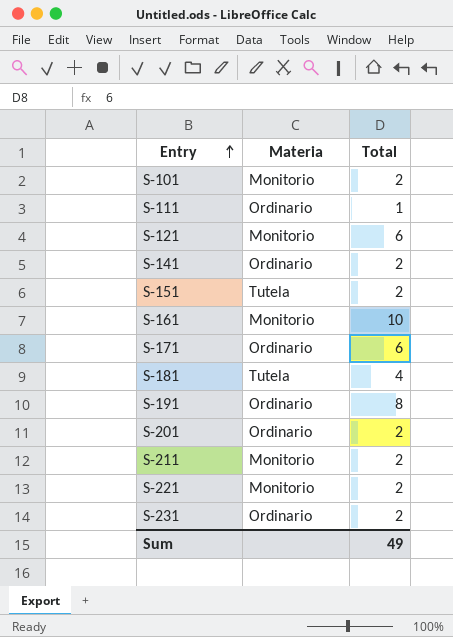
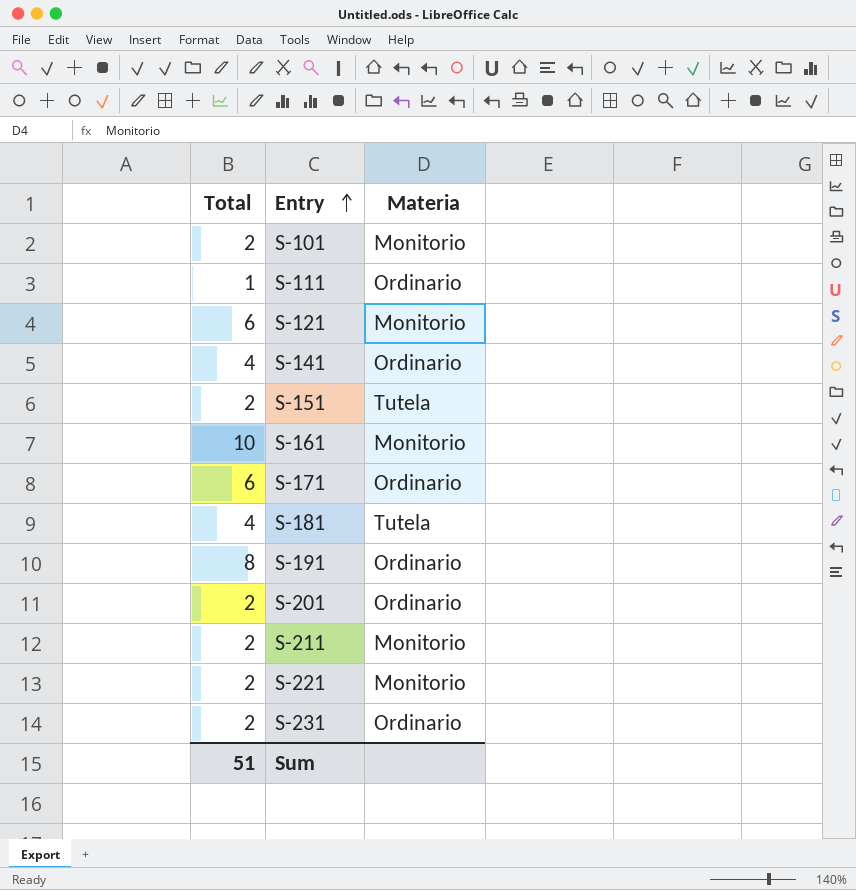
column Total | position: 3 -> 1
S-141 | Total: 2 -> 4
Sum | Total: 49 -> 51

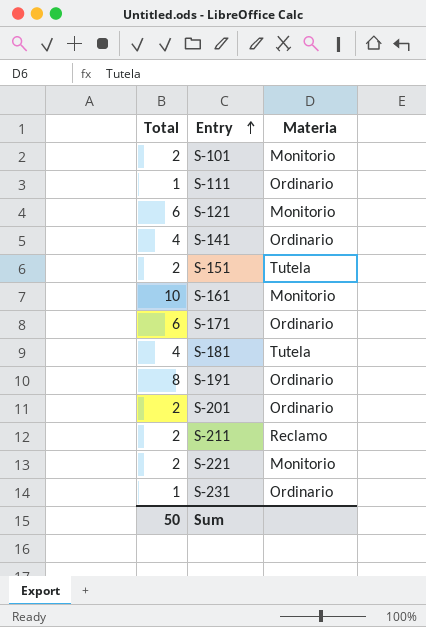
S-211 | Materia: Monitorio -> Reclamo
S-231 | Total: 2 -> 1
Sum | Total: 51 -> 50

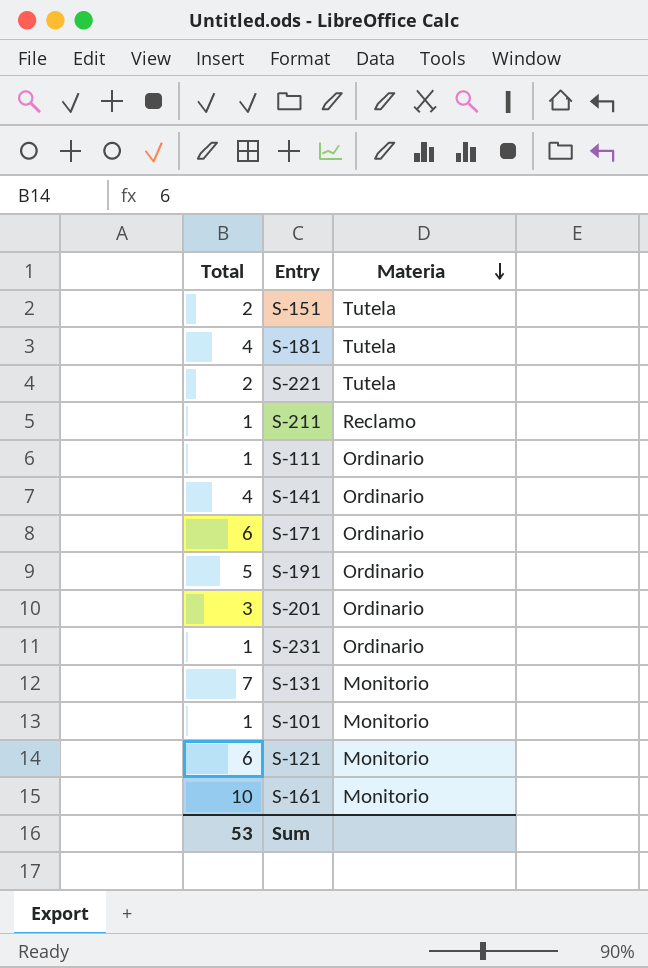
row order: Entry ascending -> Materia descending
S-221 | Materia: Monitorio -> Tutela
S-211 | Total: 2 -> 1
S-191 | Total: 8 -> 5
S-201 | Total: 2 -> 3
row S-131: none -> 7 | Monitorio
S-101 | Total: 2 -> 1
Sum | Total: 50 -> 53

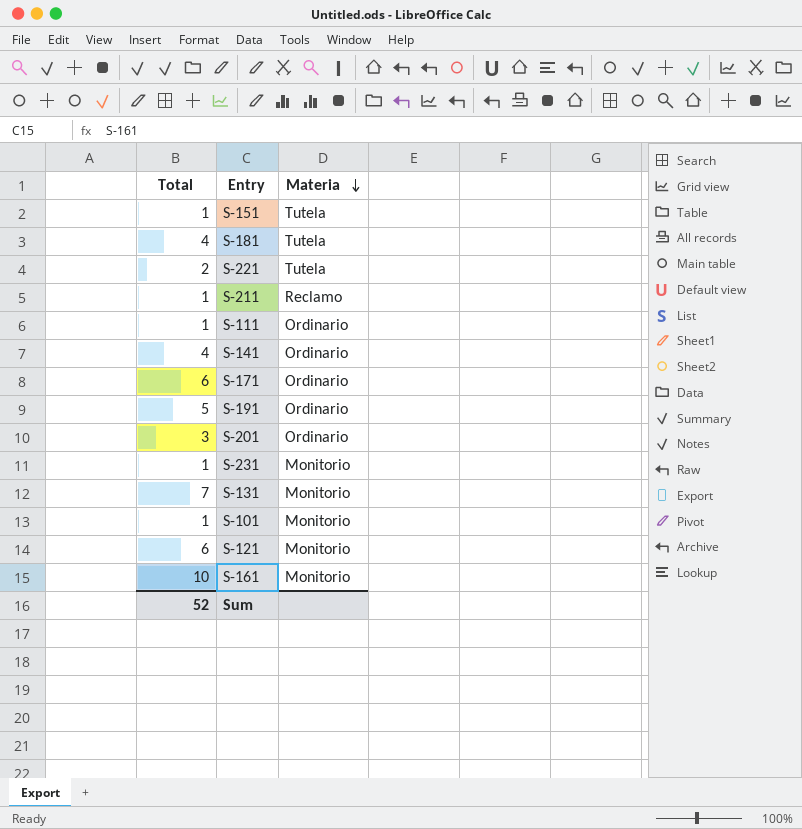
S-151 | Total: 2 -> 1
S-231 | Materia: Ordinario -> Monitorio
Sum | Total: 53 -> 52

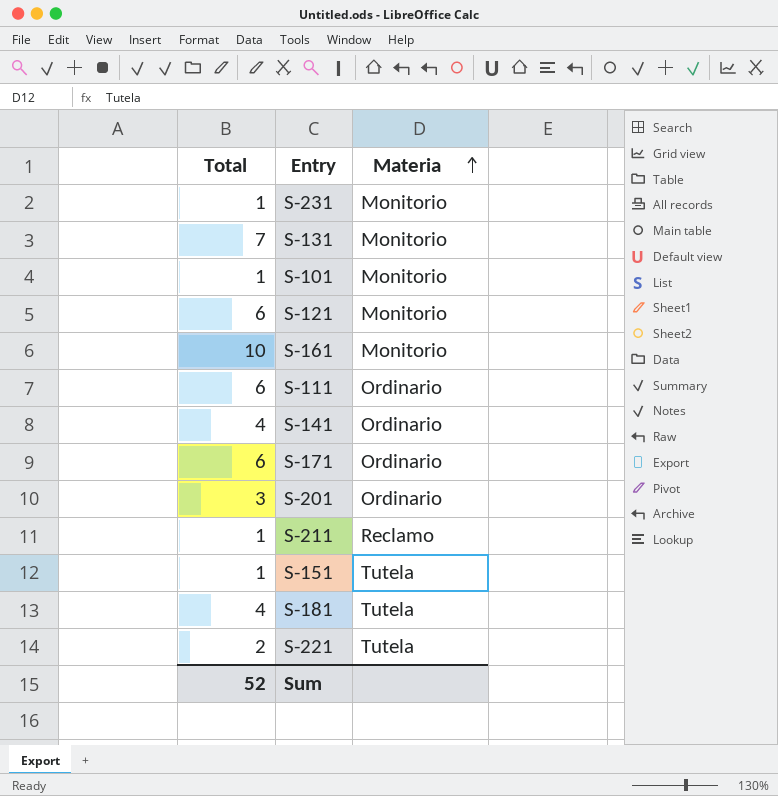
row order: Materia descending -> Materia ascending
row S-191: 5 | Ordinario -> none
S-111 | Total: 1 -> 6

